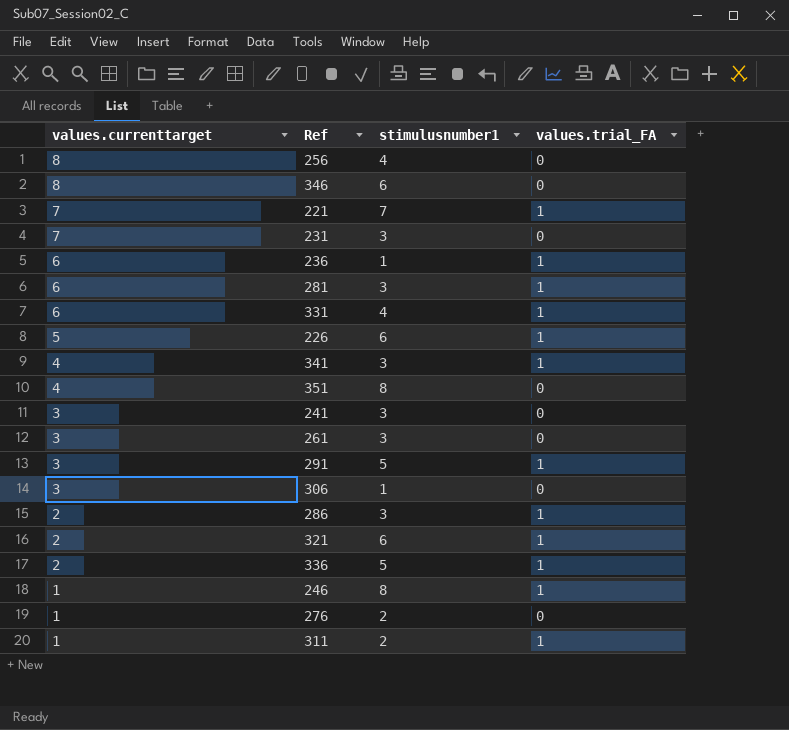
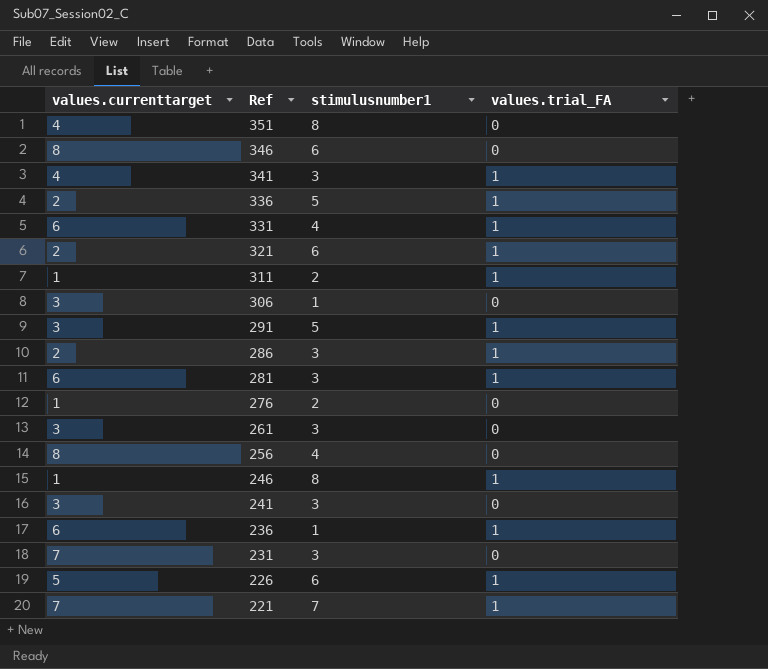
row order: values.currenttarget descending -> Ref descending

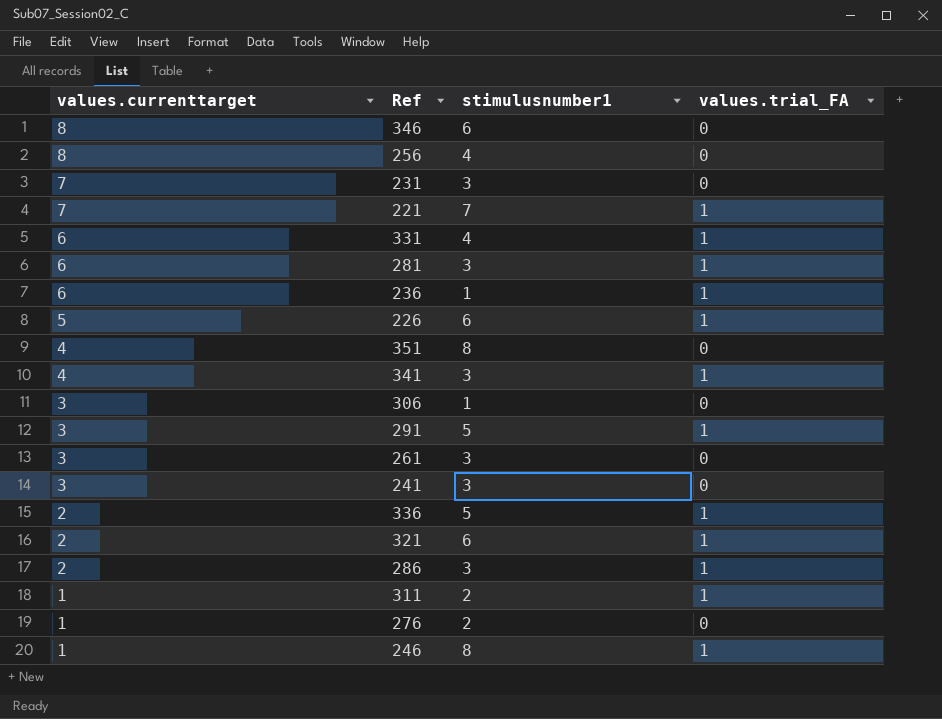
row order: Ref descending -> values.currenttarget descending

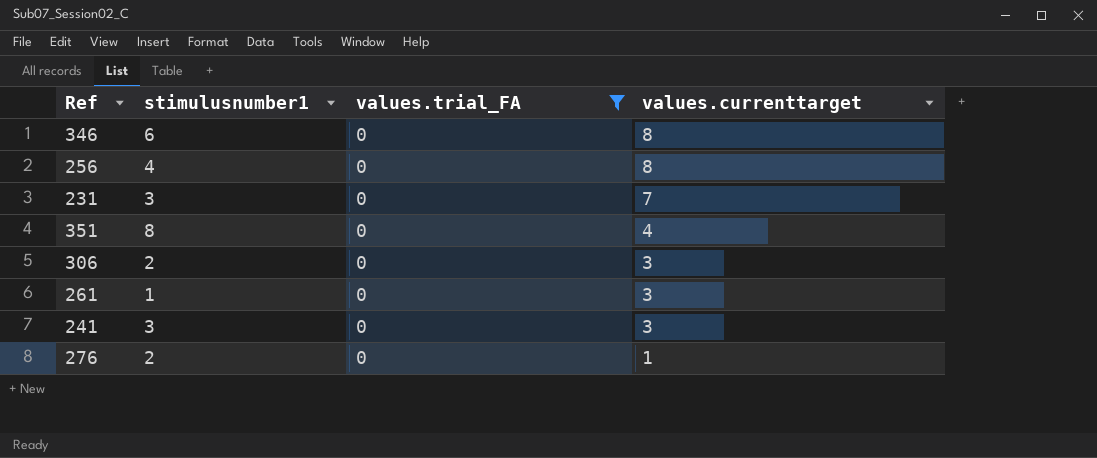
filter: none -> values.trial_FA = 0
column values.currenttarget | position: 1 -> 4
306 | stimulusnumber1: 1 -> 2
261 | stimulusnumber1: 3 -> 1

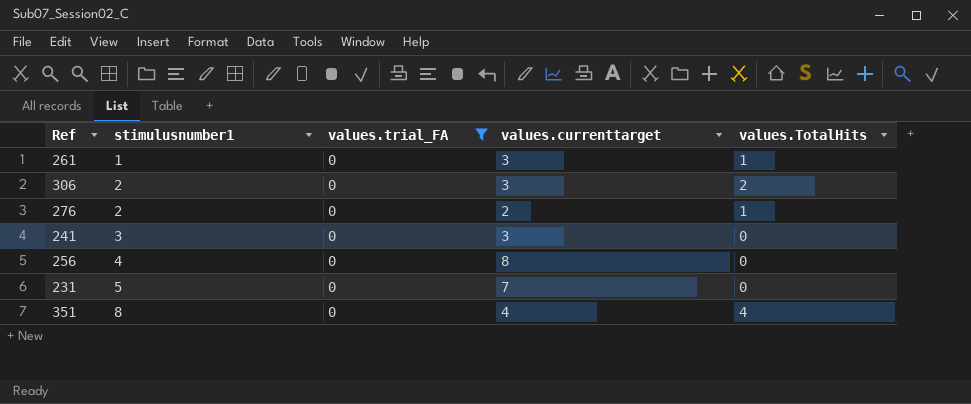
row order: values.currenttarget descending -> stimulusnumber1 ascending
column values.TotalHits | position: none -> 5
row 346: 6 | 0 | 8 -> none
276 | values.currenttarget: 1 -> 2
231 | stimulusnumber1: 3 -> 5

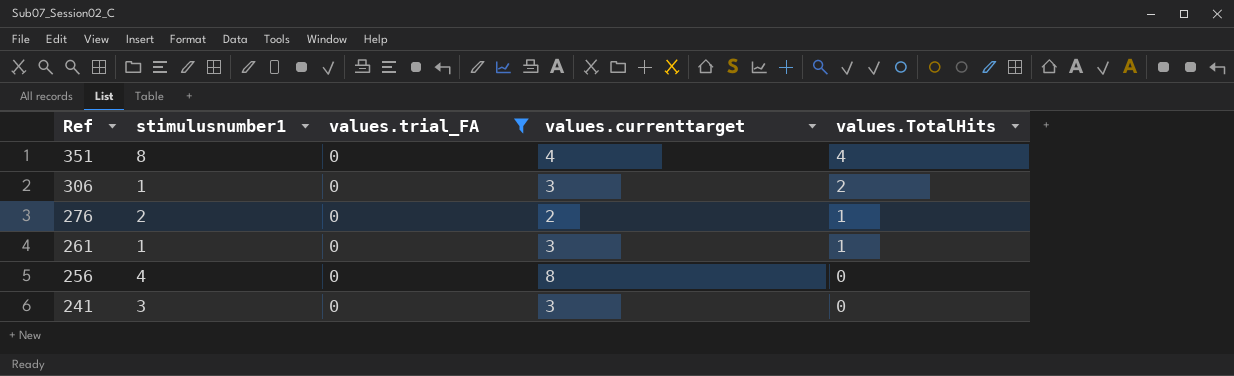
row order: stimulusnumber1 ascending -> Ref descending
row 231: 5 | 0 | 7 | 0 -> none
306 | stimulusnumber1: 2 -> 1

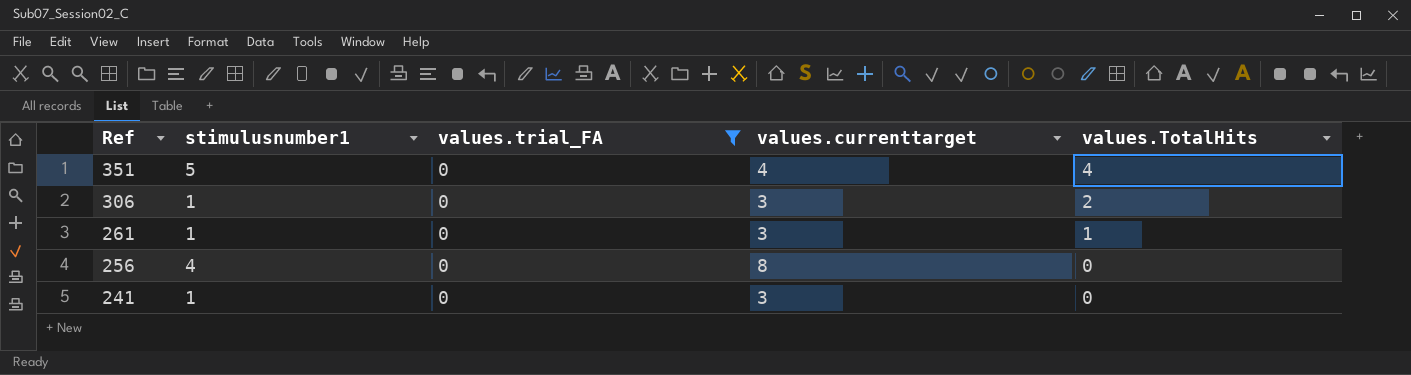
row 276: 2 | 0 | 2 | 1 -> none
351 | stimulusnumber1: 8 -> 5
241 | stimulusnumber1: 3 -> 1

